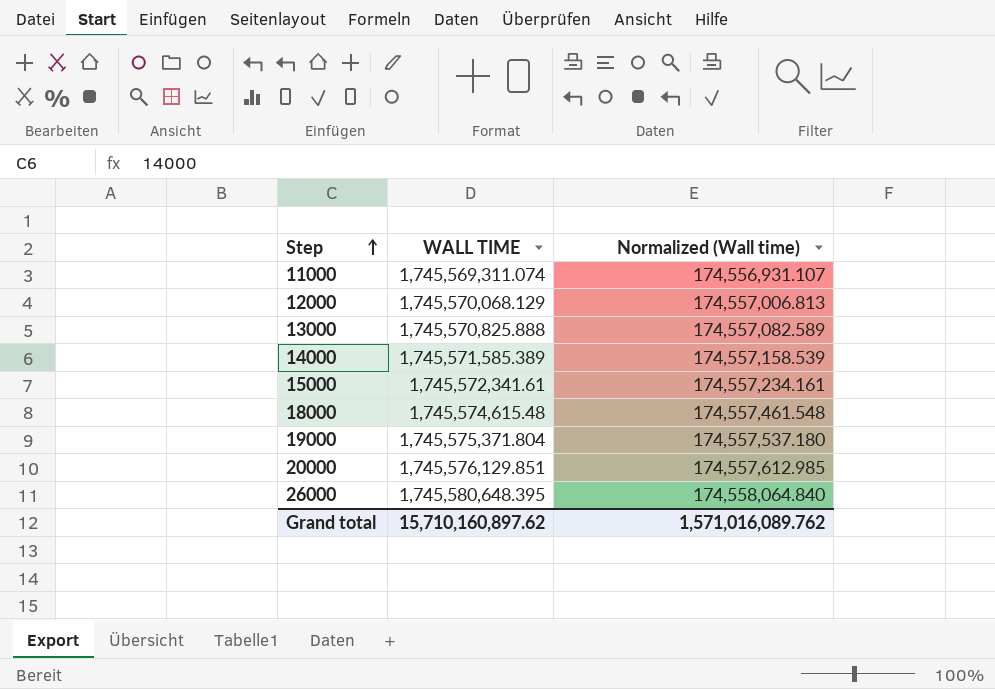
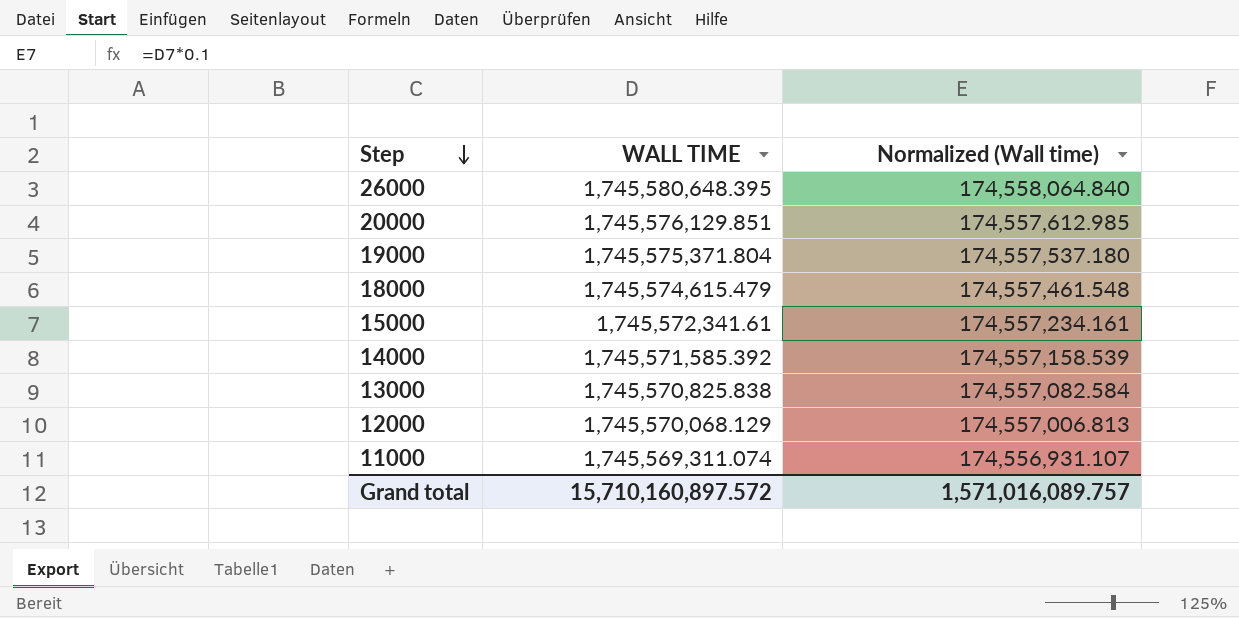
row order: Step ascending -> Step descending
18000 | WALL TIME: 1,745,574,615.48 -> 1,745,574,615.479
14000 | WALL TIME: 1,745,571,585.389 -> 1,745,571,585.392
13000 | WALL TIME: 1,745,570,825.888 -> 1,745,570,825.838
13000 | Normalized (Wall time): 174,557,082.589 -> 174,557,082.584
Grand total | WALL TIME: 15,710,160,897.62 -> 15,710,160,897.572
Grand total | Normalized (Wall time): 1,571,016,089.762 -> 1,571,016,089.757

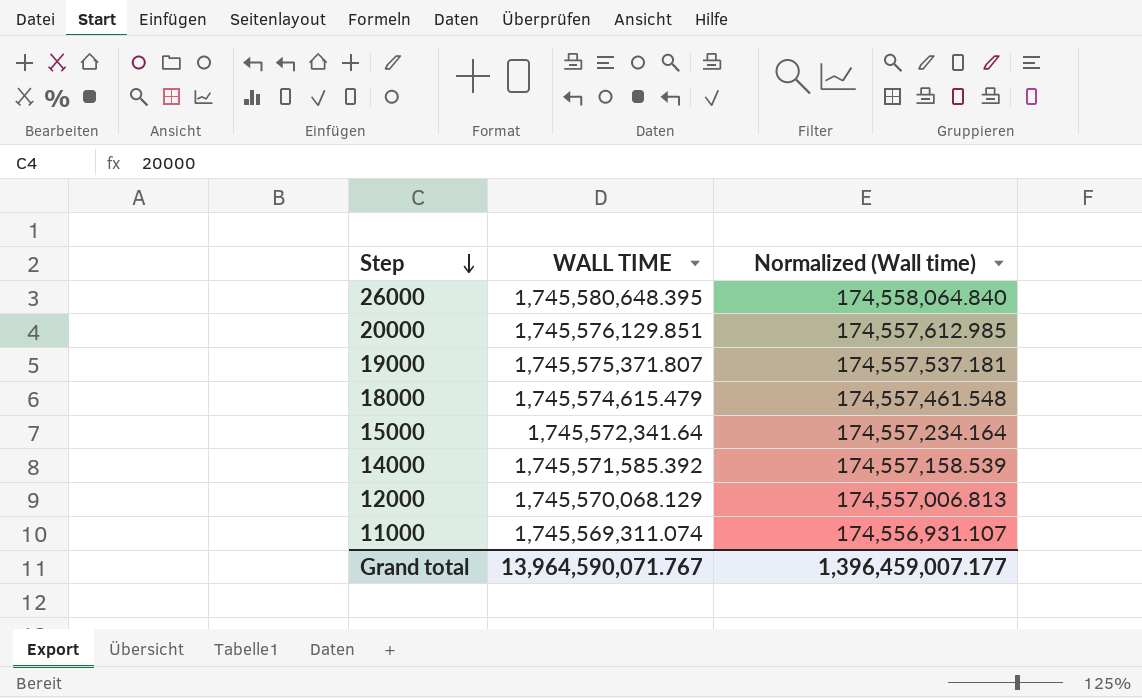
row 13000: 1,745,570,825.838 | 174,557,082.584 -> none
19000 | WALL TIME: 1,745,575,371.804 -> 1,745,575,371.807
19000 | Normalized (Wall time): 174,557,537.180 -> 174,557,537.181
15000 | WALL TIME: 1,745,572,341.61 -> 1,745,572,341.64
15000 | Normalized (Wall time): 174,557,234.161 -> 174,557,234.164
Grand total | WALL TIME: 15,710,160,897.572 -> 13,964,590,071.767
Grand total | Normalized (Wall time): 1,571,016,089.757 -> 1,396,459,007.177

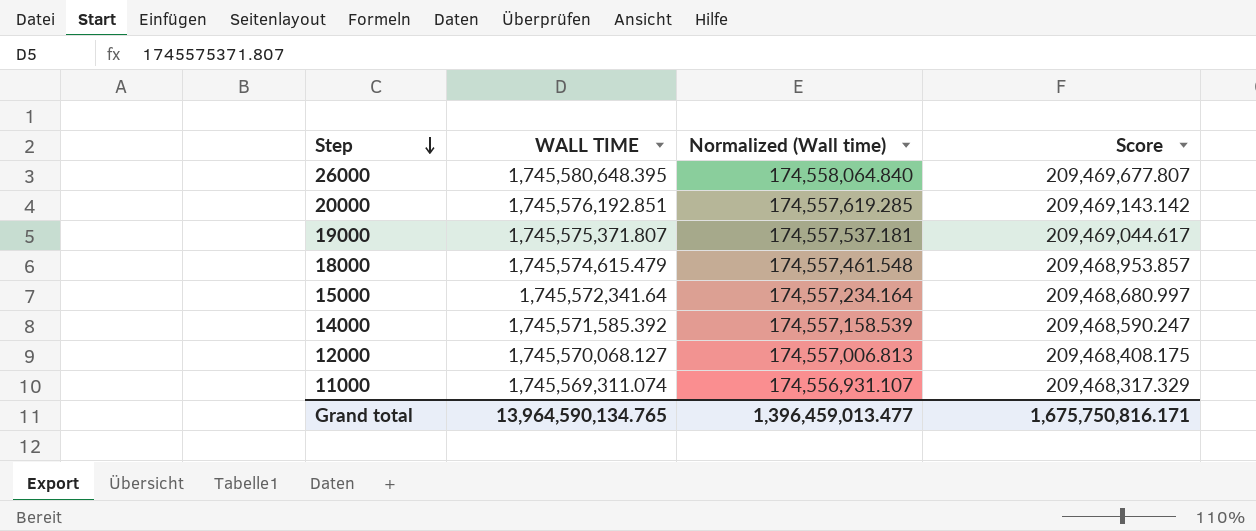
column Score | formula: none -> [WALL TIME] * 0.12
20000 | WALL TIME: 1,745,576,129.851 -> 1,745,576,192.851
20000 | Normalized (Wall time): 174,557,612.985 -> 174,557,619.285
12000 | WALL TIME: 1,745,570,068.129 -> 1,745,570,068.127
Grand total | WALL TIME: 13,964,590,071.767 -> 13,964,590,134.765
Grand total | Normalized (Wall time): 1,396,459,007.177 -> 1,396,459,013.477

